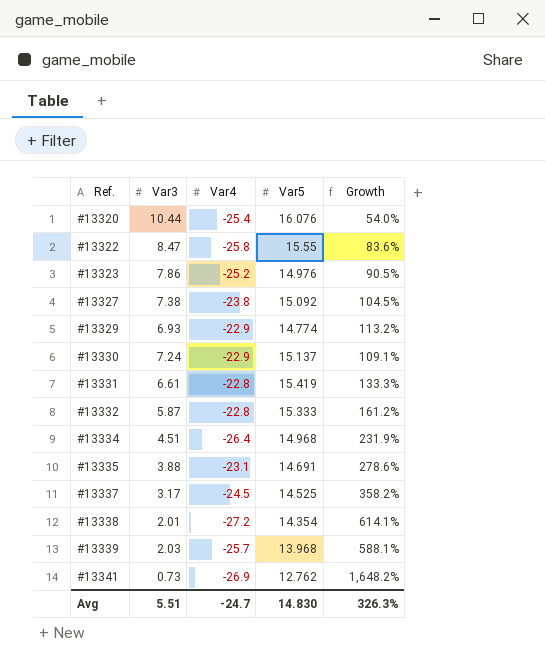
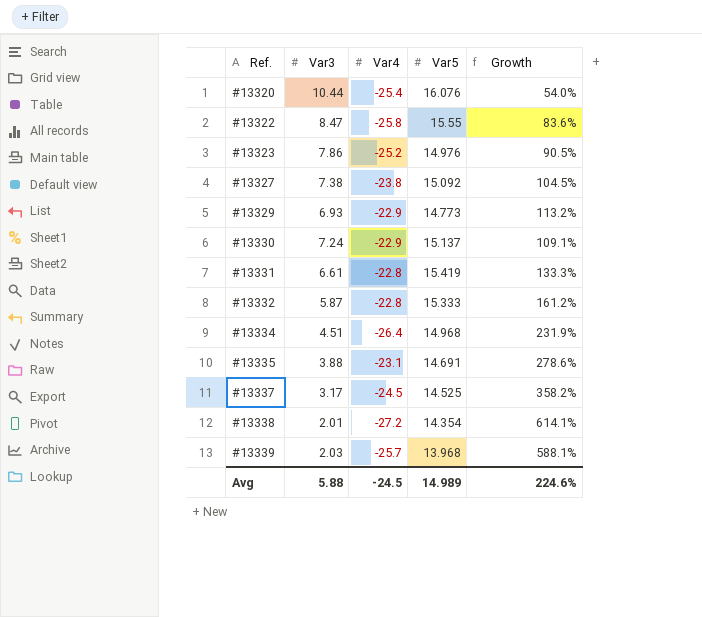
row #13341: 0.73 | -26.9 | 12.762 | 1,648.2% -> none
#13329 | Var5: 14.774 -> 14.773
Avg | Var3: 5.51 -> 5.88
Avg | Var4: -24.7 -> -24.5
Avg | Var5: 14.830 -> 14.989
Avg | Growth: 326.3% -> 224.6%

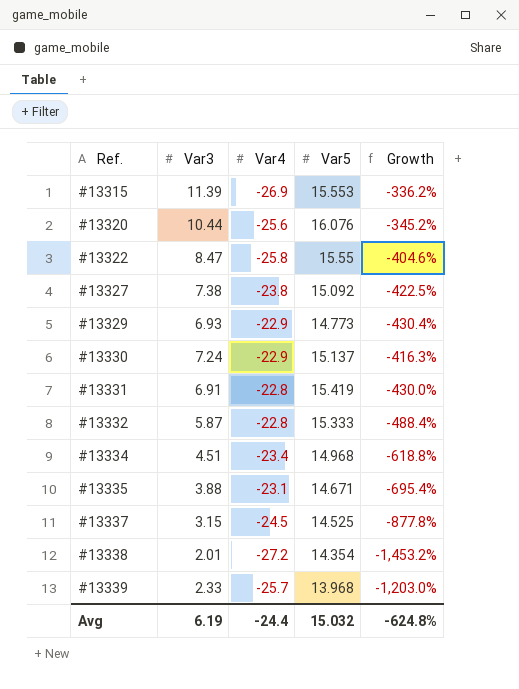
column Growth | formula: ([Var5] - [Var3]) / [Var3] -> ([Var4] - [Var3]) / [Var3]
row #13323: 7.86 | -25.2 | 14.976 | 90.5% -> none
row #13315: none -> 11.39 | -26.9 | 15.553 | -336.2%
#13320 | Var4: -25.4 -> -25.6
#13331 | Var3: 6.61 -> 6.91
#13334 | Var4: -26.4 -> -23.4
#13335 | Var5: 14.691 -> 14.671
#13337 | Var3: 3.17 -> 3.15
#13339 | Var3: 2.03 -> 2.33
Avg | Var3: 5.88 -> 6.19
Avg | Var4: -24.5 -> -24.4
Avg | Var5: 14.989 -> 15.032
Avg | Growth: 224.6% -> -624.8%

